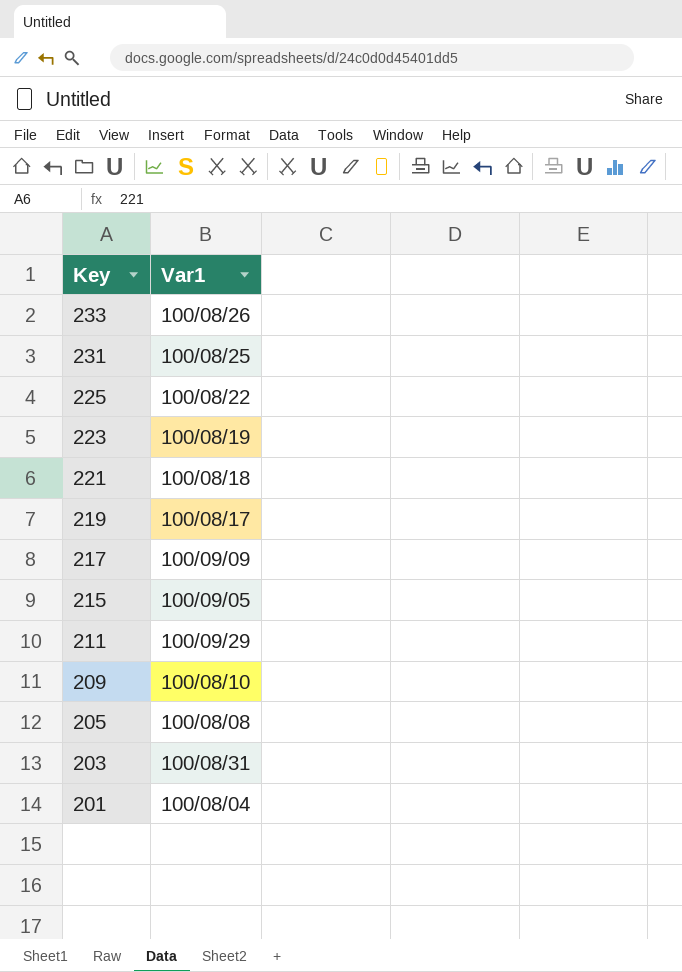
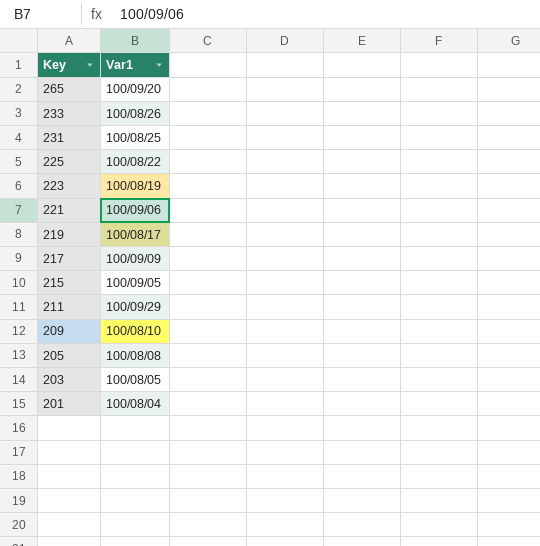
row 265: none -> 100/09/20
221 | Var1: 100/08/18 -> 100/09/06
203 | Var1: 100/08/31 -> 100/08/05

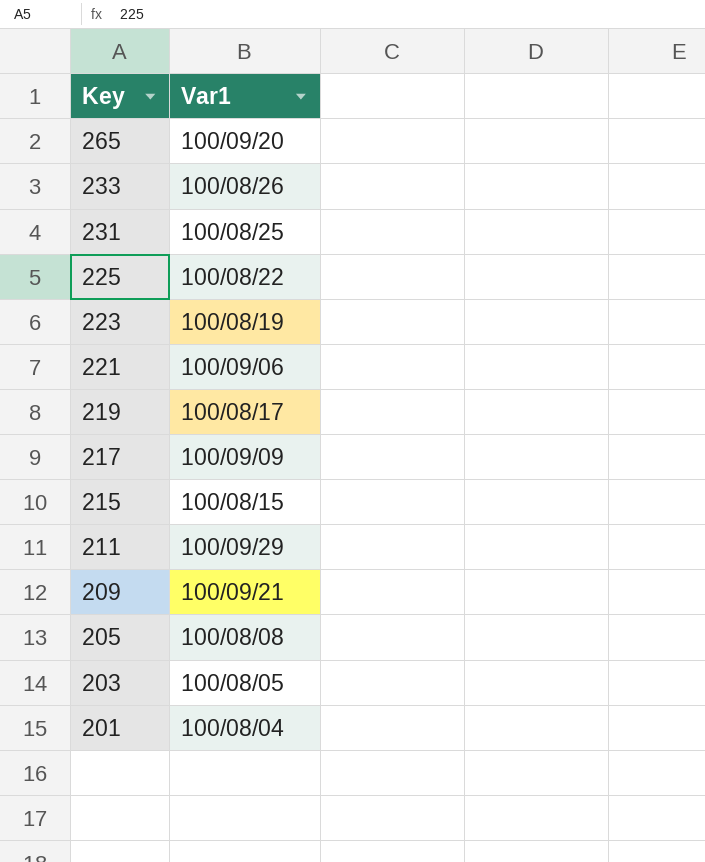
215 | Var1: 100/09/05 -> 100/08/15
209 | Var1: 100/08/10 -> 100/09/21

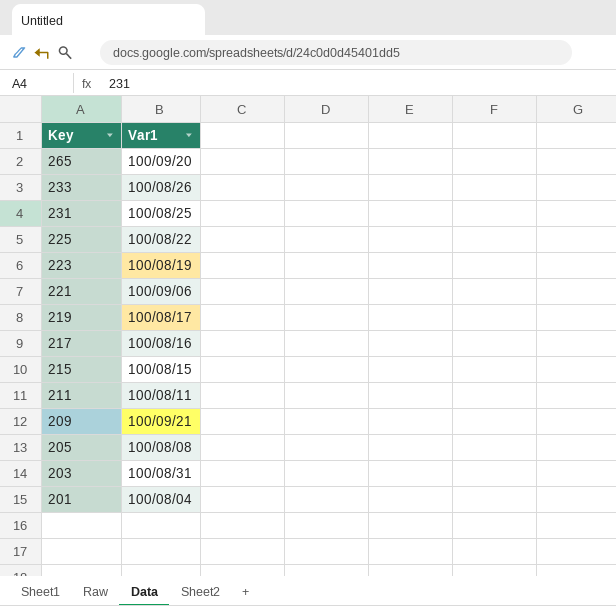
217 | Var1: 100/09/09 -> 100/08/16
211 | Var1: 100/09/29 -> 100/08/11
203 | Var1: 100/08/05 -> 100/08/31

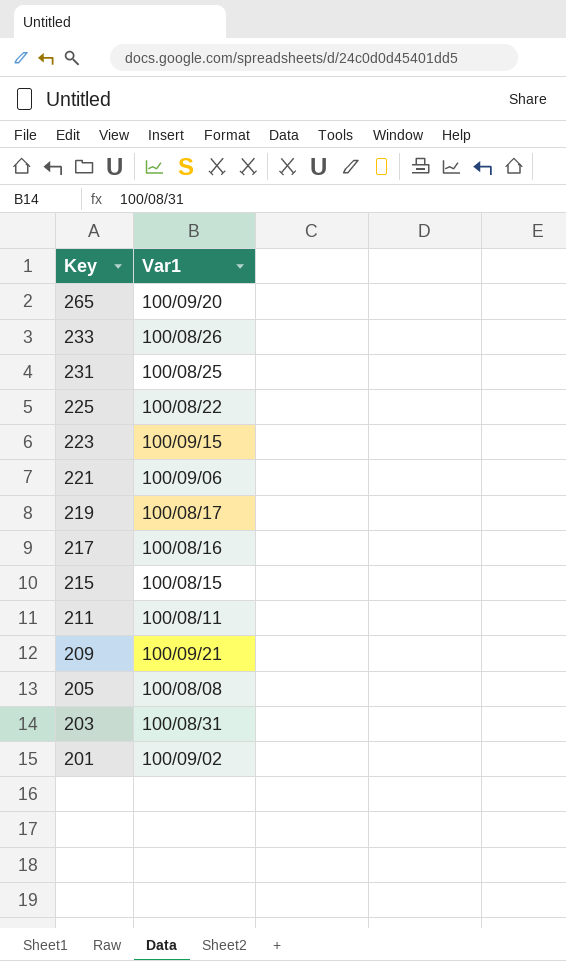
223 | Var1: 100/08/19 -> 100/09/15
201 | Var1: 100/08/04 -> 100/09/02

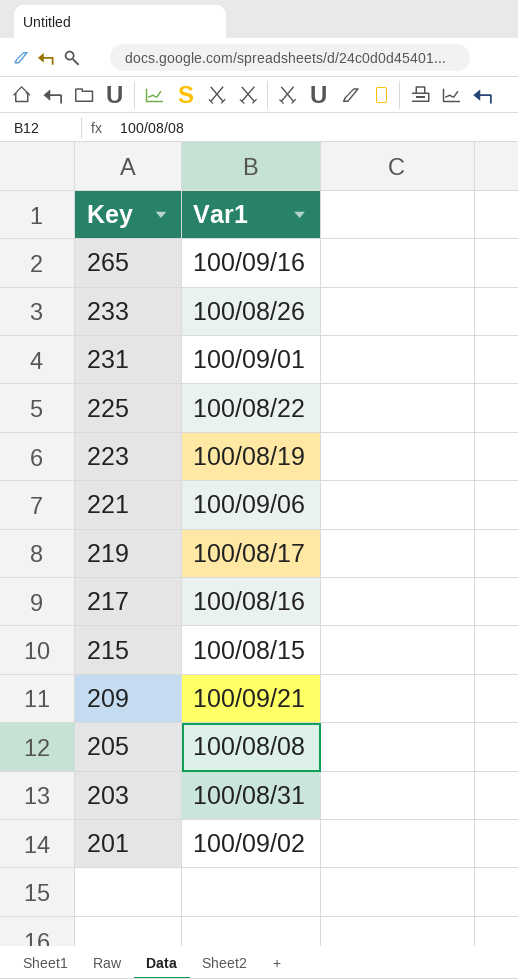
row 211: 100/08/11 -> none
265 | Var1: 100/09/20 -> 100/09/16
231 | Var1: 100/08/25 -> 100/09/01
223 | Var1: 100/09/15 -> 100/08/19

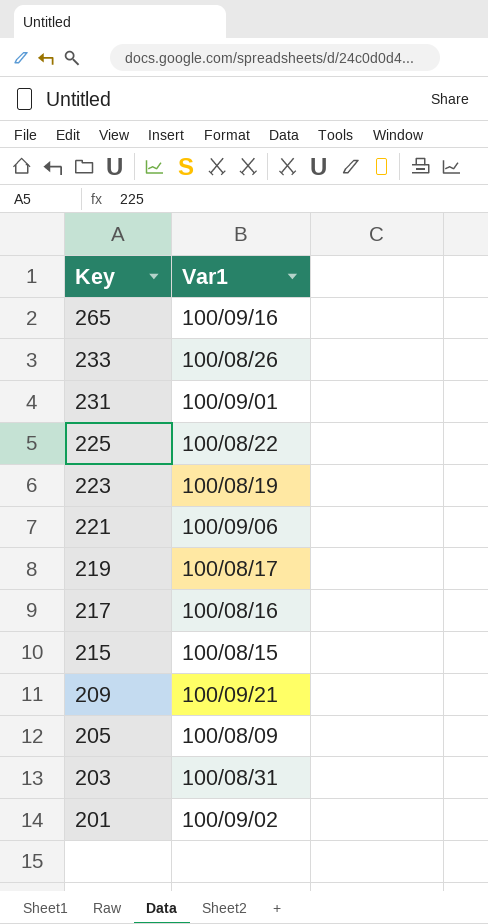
205 | Var1: 100/08/08 -> 100/08/09

